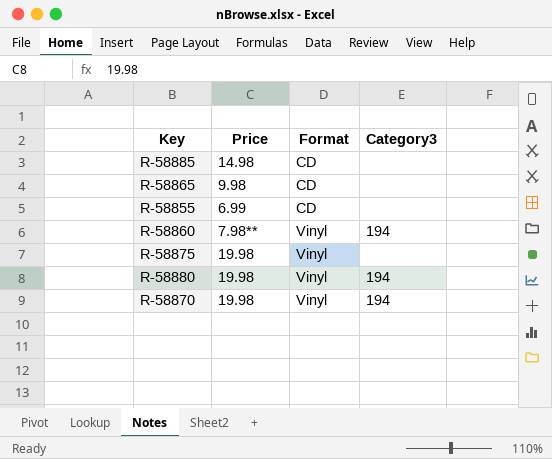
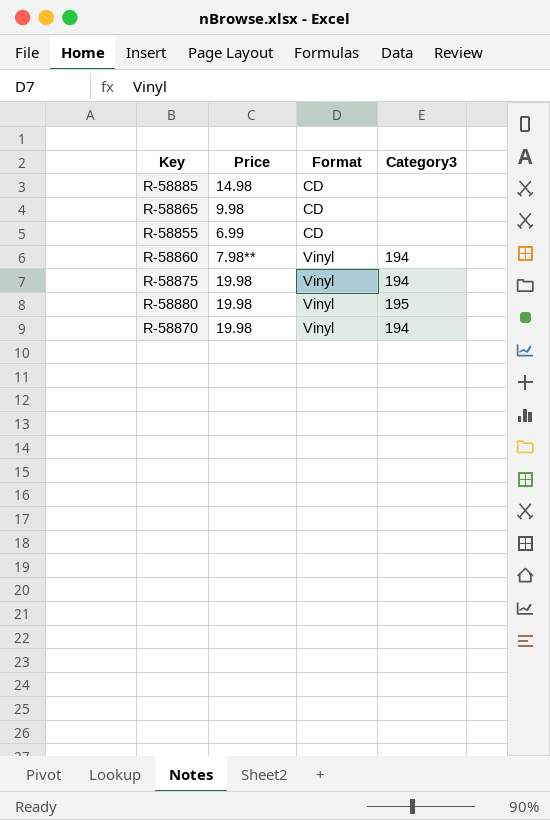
R-58875 | Category3: none -> 194
R-58880 | Category3: 194 -> 195

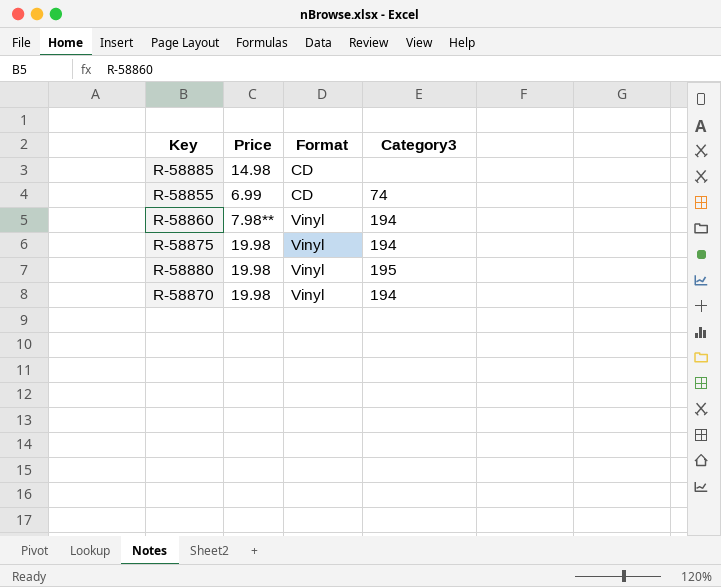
row R-58865: 9.98 | CD | none -> none
R-58855 | Category3: none -> 74

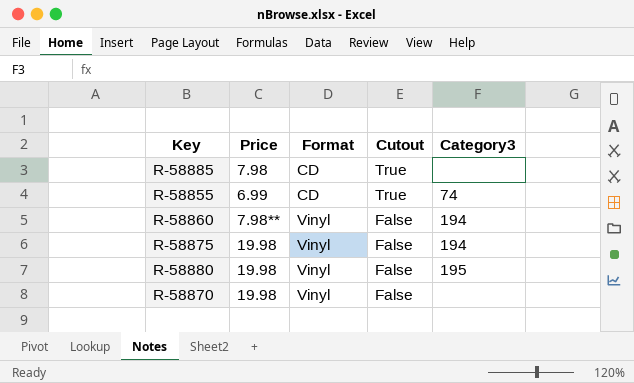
column Cutout | position: none -> 4
R-58885 | Price: 14.98 -> 7.98
R-58870 | Category3: 194 -> none

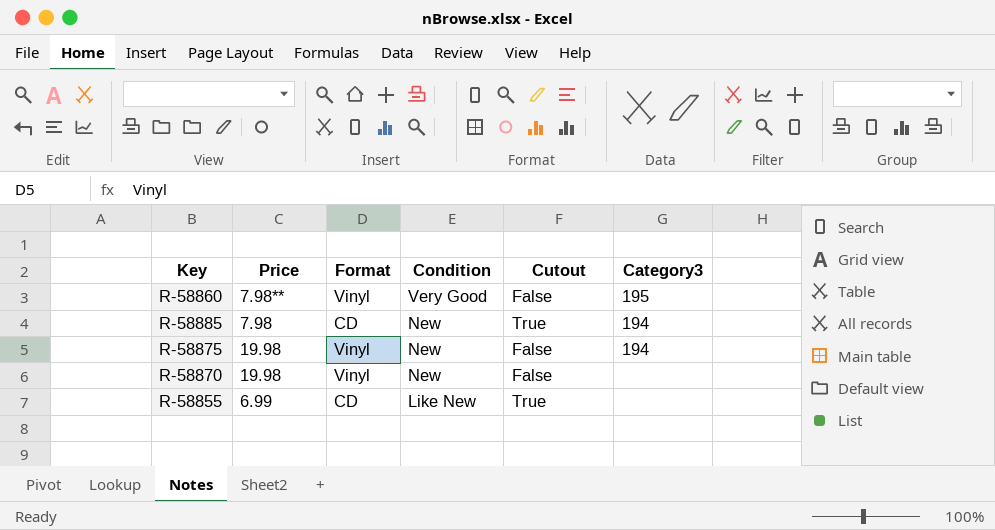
row order: Format ascending -> Condition descending
column Condition | position: none -> 4
row R-58880: 19.98 | Vinyl | False | 195 -> none
R-58860 | Category3: 194 -> 195
R-58885 | Category3: none -> 194
R-58855 | Category3: 74 -> none

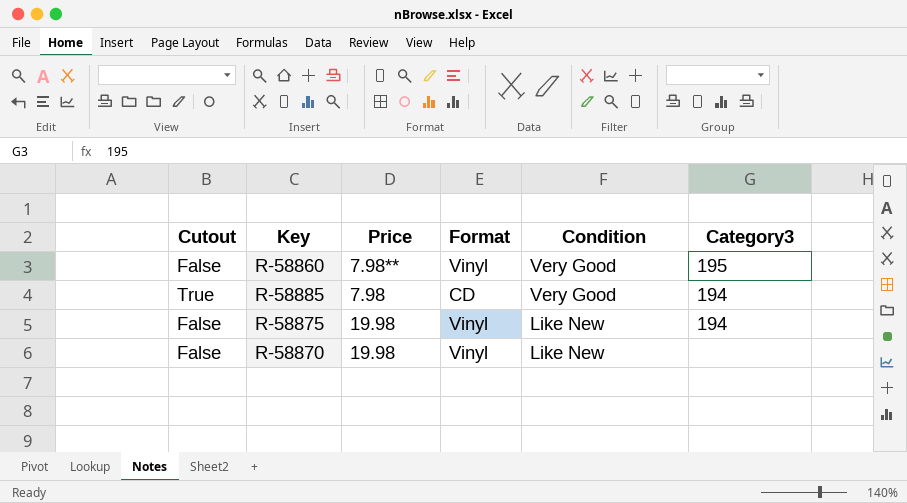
column Cutout | position: 5 -> 1
row R-58855: 6.99 | CD | Like New | True | none -> none
R-58885 | Condition: New -> Very Good
R-58875 | Condition: New -> Like New
R-58870 | Condition: New -> Like New

